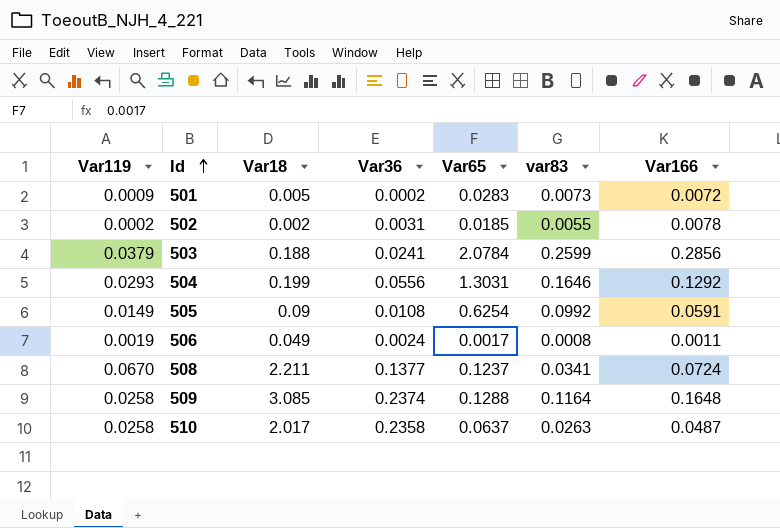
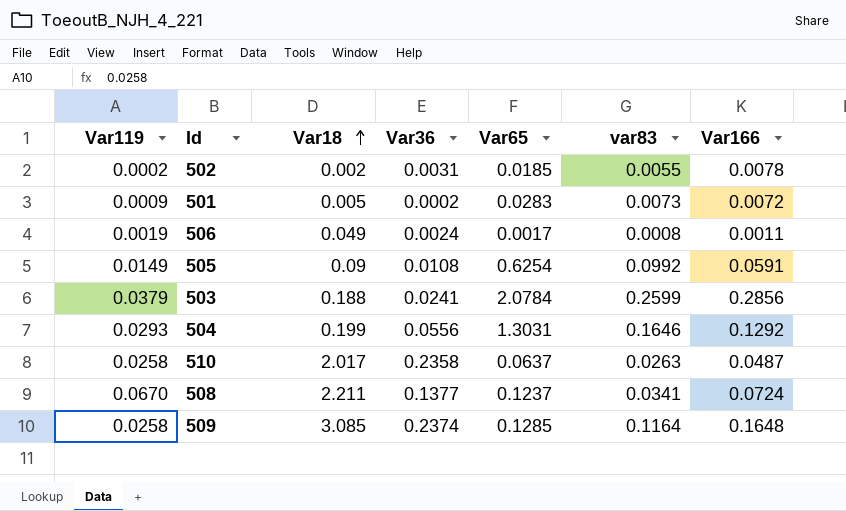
row order: Id ascending -> Var18 ascending
509 | Var65: 0.1288 -> 0.1285

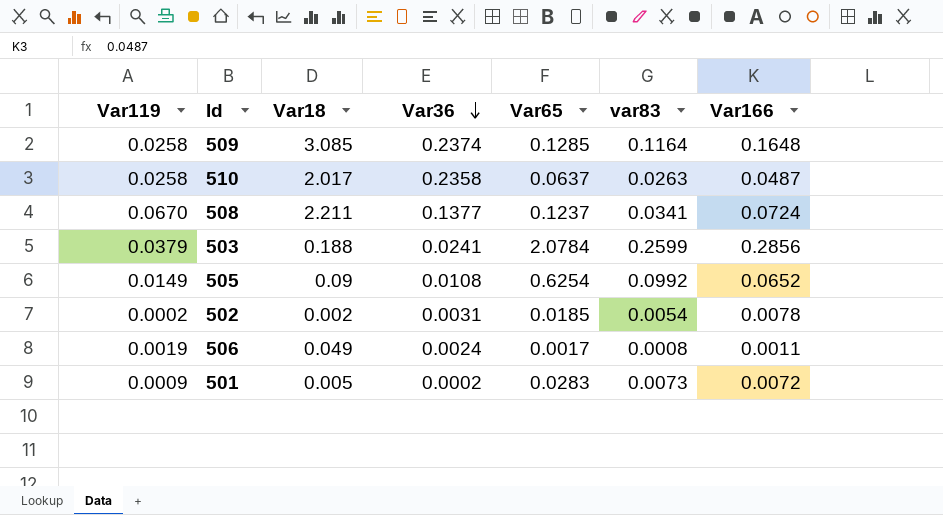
row order: Var18 ascending -> Var36 descending
row 504: 0.0293 | 0.199 | 0.0556 | 1.3031 | 0.1646 | 0.1292 -> none
505 | Var166: 0.0591 -> 0.0652
502 | var83: 0.0055 -> 0.0054

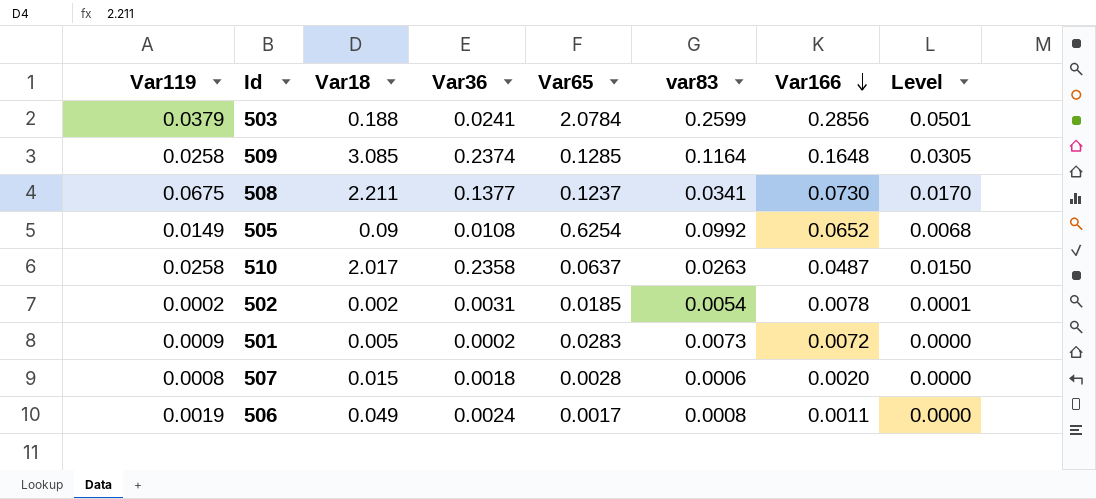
row order: Var36 descending -> Var166 descending
column Level | formula: none -> [Var36] * [Var65]
508 | Var119: 0.0670 -> 0.0675
508 | Var166: 0.0724 -> 0.0730
row 507: none -> 0.0008 | 0.015 | 0.0018 | 0.0028 | 0.0006 | 0.0020 | 0.0000

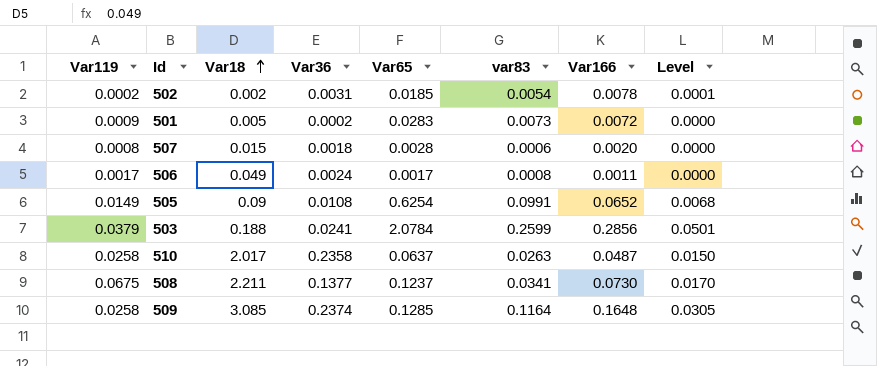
row order: Var166 descending -> Var18 ascending
506 | Var119: 0.0019 -> 0.0017
505 | var83: 0.0992 -> 0.0991

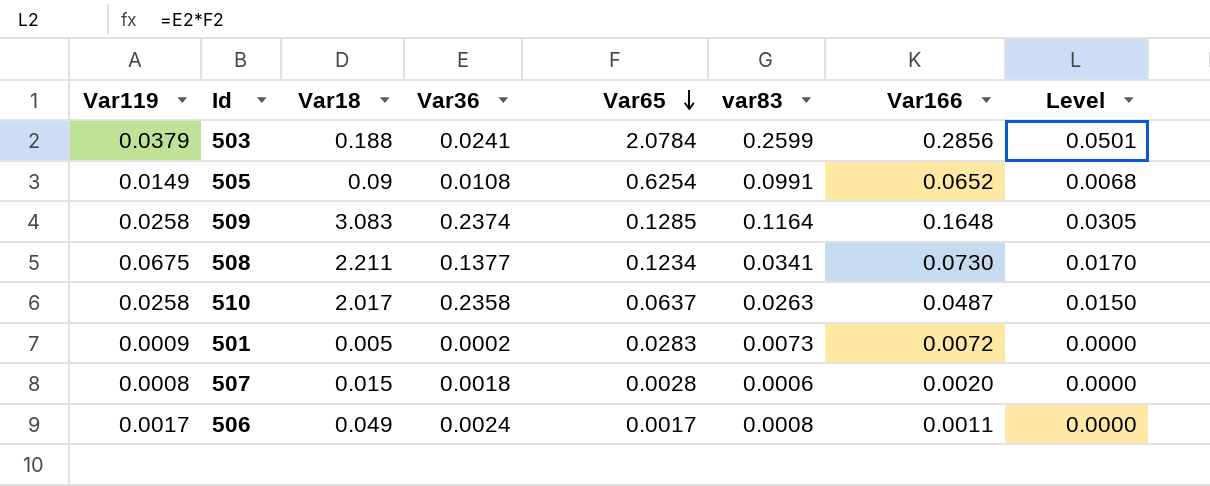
row order: Var18 ascending -> Var65 descending
row 502: 0.0002 | 0.002 | 0.0031 | 0.0185 | 0.0054 | 0.0078 | 0.0001 -> none
509 | Var18: 3.085 -> 3.083
508 | Var65: 0.1237 -> 0.1234

